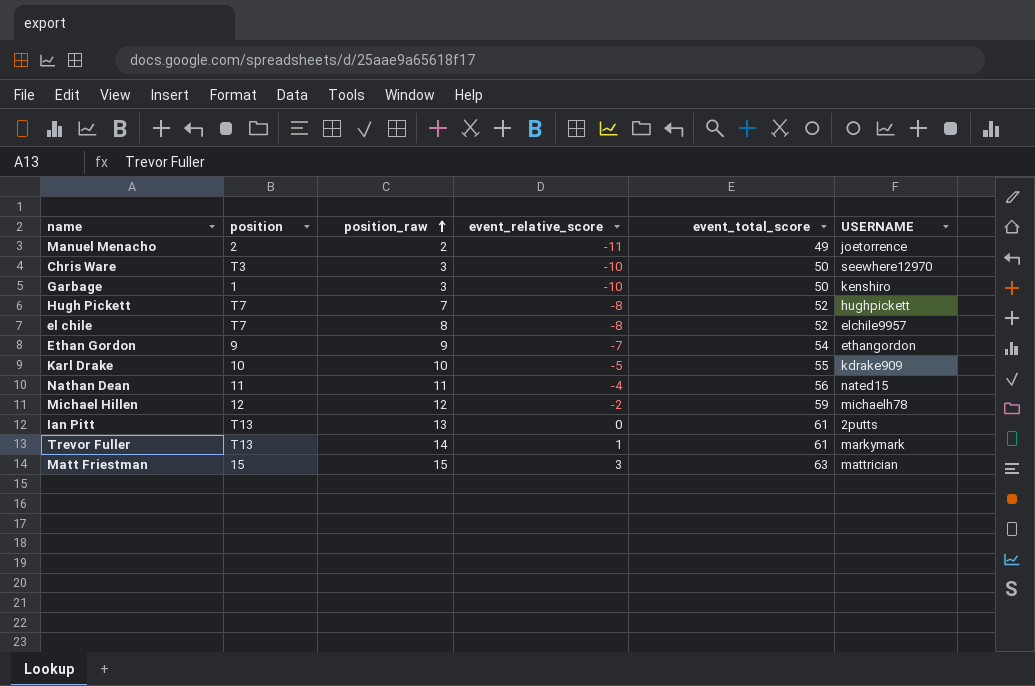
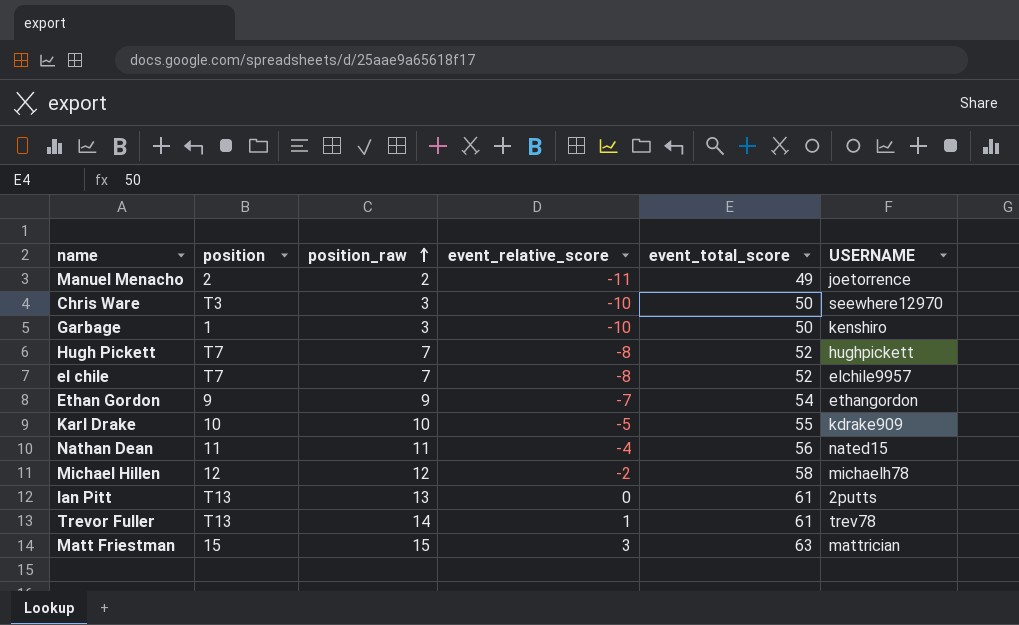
el chile | position_raw: 8 -> 7
Michael Hillen | event_total_score: 59 -> 58
Trevor Fuller | USERNAME: markymark -> trev78

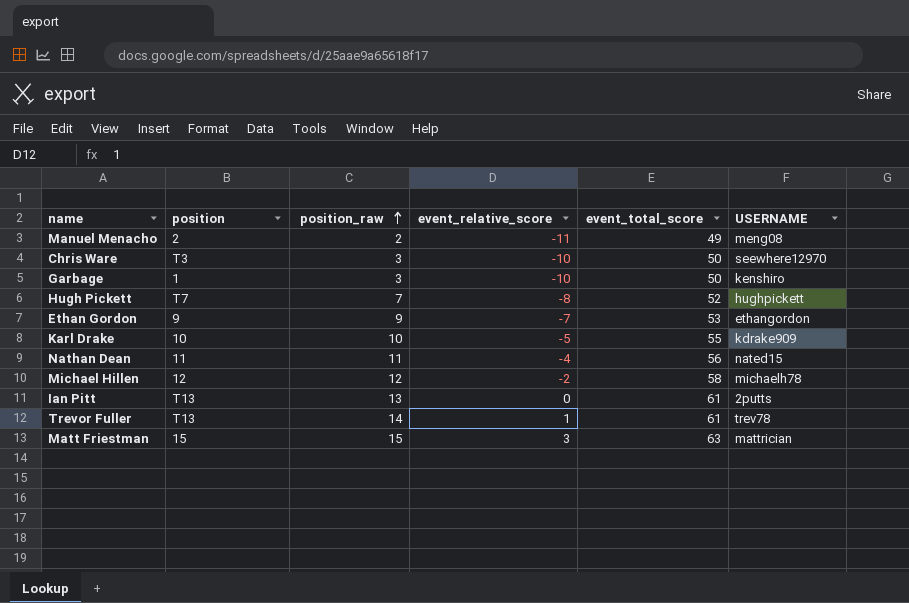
row el chile: T7 | 7 | -8 | 52 | elchile9957 -> none
Manuel Menacho | USERNAME: joetorrence -> meng08
Ethan Gordon | event_total_score: 54 -> 53

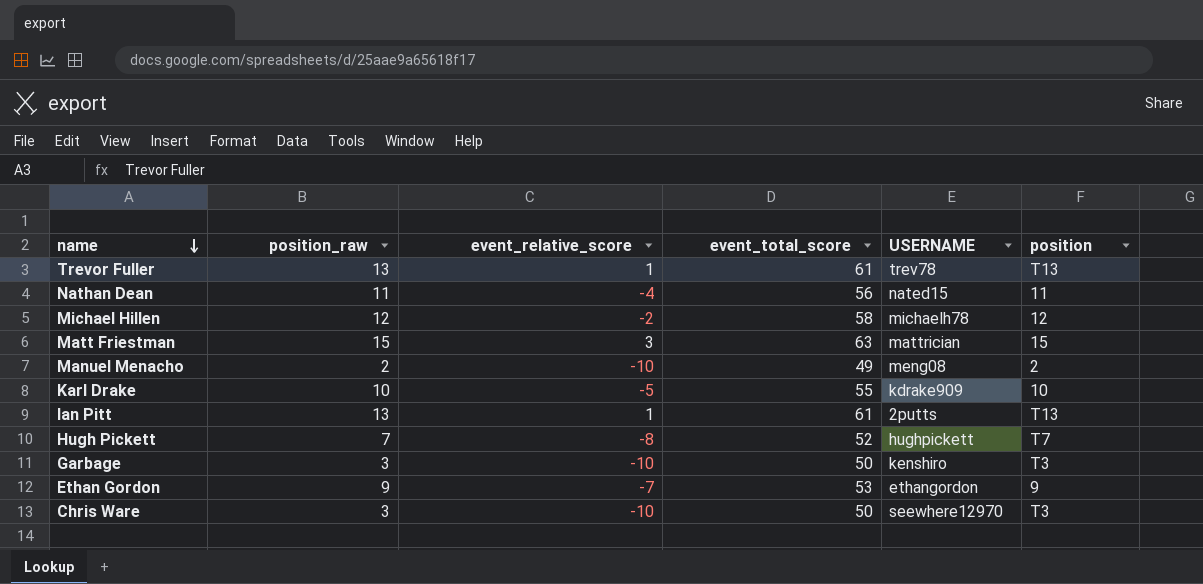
row order: position_raw ascending -> name descending
column position | position: 2 -> 6
Trevor Fuller | position_raw: 14 -> 13
Manuel Menacho | event_relative_score: -11 -> -10
Ian Pitt | event_relative_score: 0 -> 1
Garbage | position: 1 -> T3

